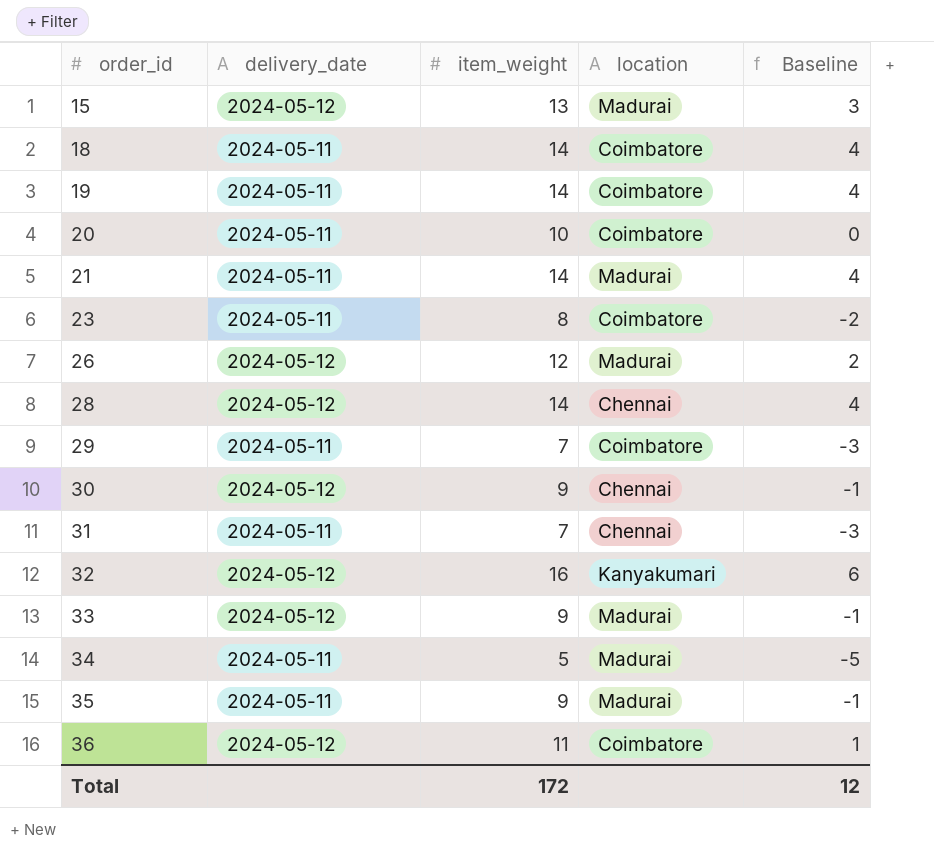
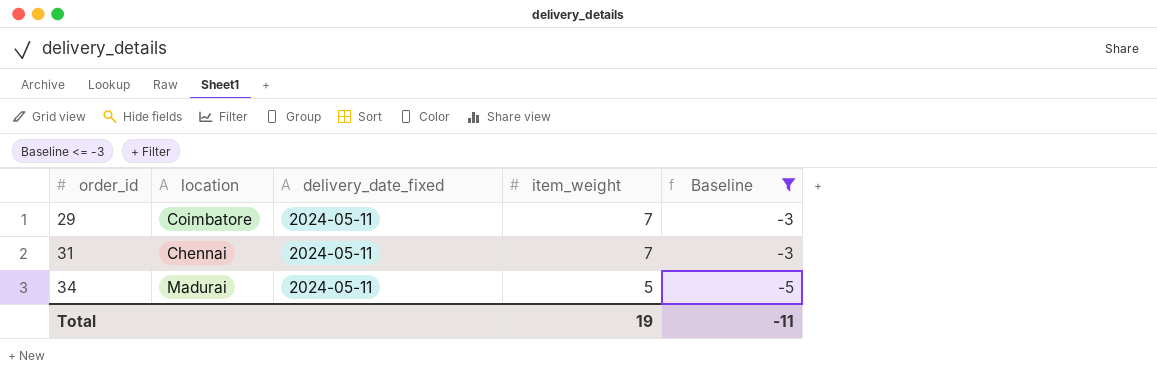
filter: none -> Baseline <= -3
column location | position: 4 -> 2
column name: delivery_date -> delivery_date_fixed
Total | item_weight: 172 -> 19
Total | Baseline: 12 -> -11

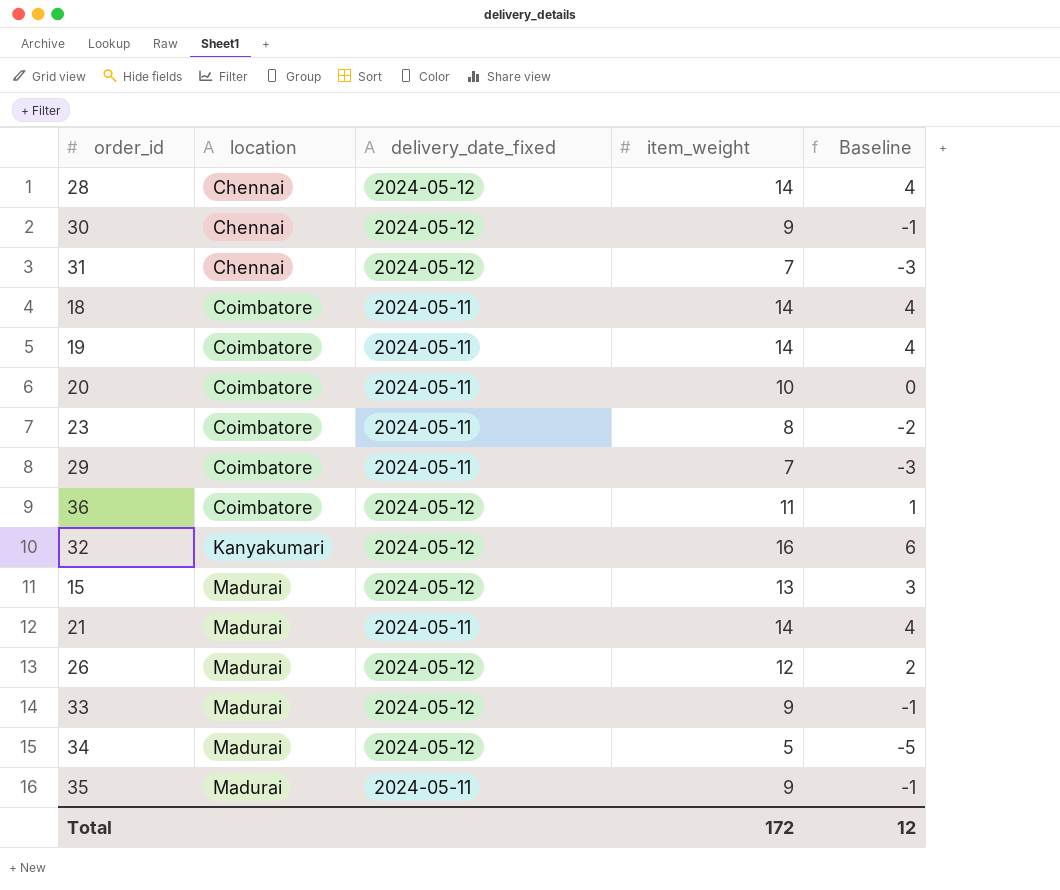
filter: Baseline <= -3 -> none
row order: order_id ascending -> location ascending
31 | delivery_date_fixed: 2024-05-11 -> 2024-05-12
34 | delivery_date_fixed: 2024-05-11 -> 2024-05-12
Total | item_weight: 19 -> 172
Total | Baseline: -11 -> 12

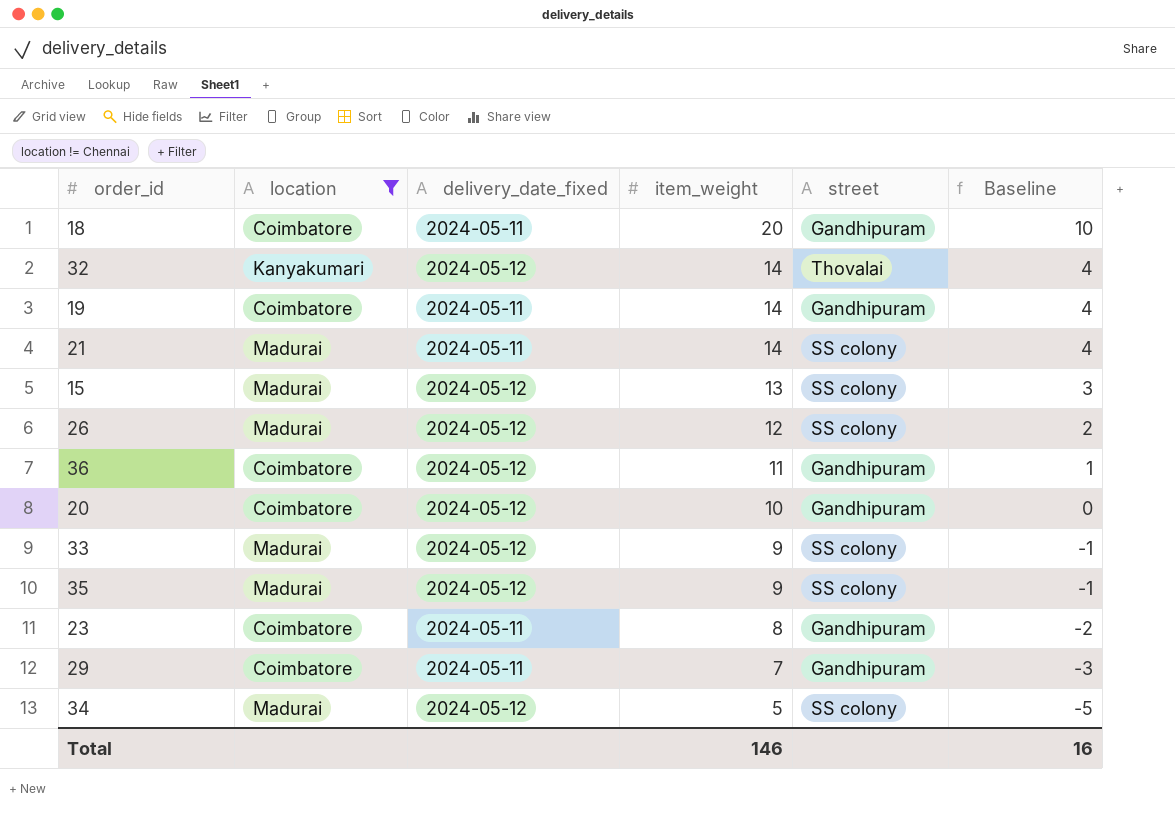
filter: none -> location != Chennai
row order: location ascending -> item_weight descending
column street | position: none -> 5
18 | item_weight: 14 -> 20
18 | Baseline: 4 -> 10
32 | item_weight: 16 -> 14
32 | Baseline: 6 -> 4
20 | delivery_date_fixed: 2024-05-11 -> 2024-05-12
35 | delivery_date_fixed: 2024-05-11 -> 2024-05-12
Total | item_weight: 172 -> 146
Total | Baseline: 12 -> 16

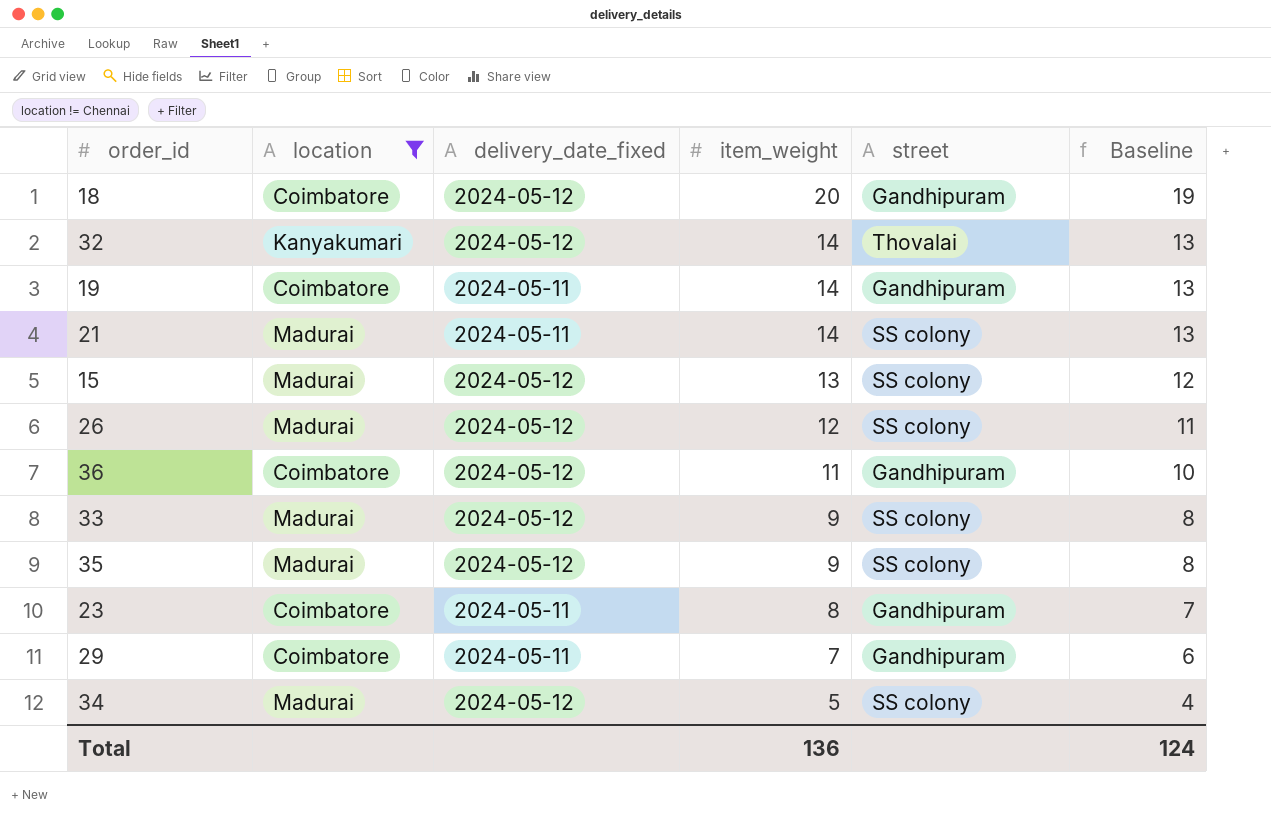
column Baseline | formula: [item_weight] - 10 -> [item_weight] - 1
row 20: Coimbatore | 2024-05-12 | 10 | Gandhipuram | 0 -> none
18 | delivery_date_fixed: 2024-05-11 -> 2024-05-12
Total | item_weight: 146 -> 136
Total | Baseline: 16 -> 124

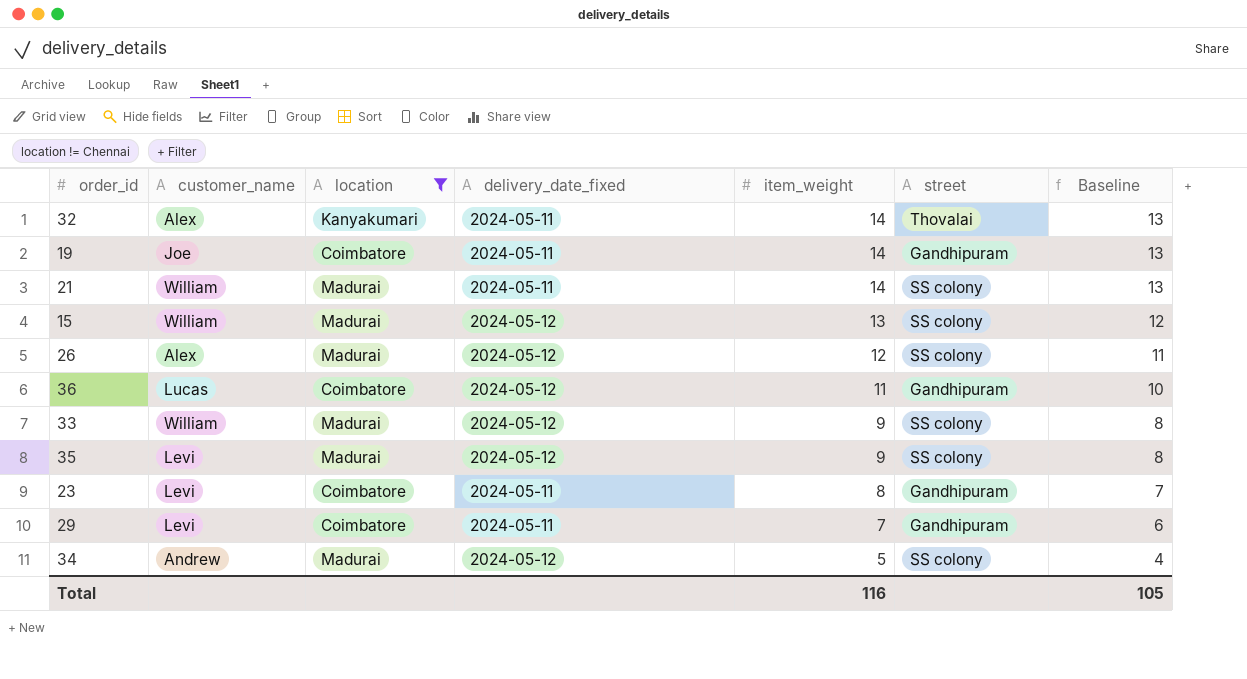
column customer_name | position: none -> 2
row 18: Coimbatore | 2024-05-12 | 20 | Gandhipuram | 19 -> none
32 | delivery_date_fixed: 2024-05-12 -> 2024-05-11
Total | item_weight: 136 -> 116
Total | Baseline: 124 -> 105

